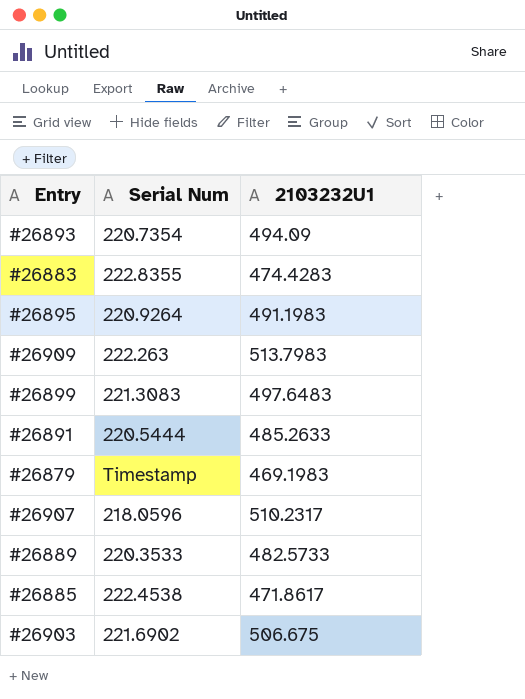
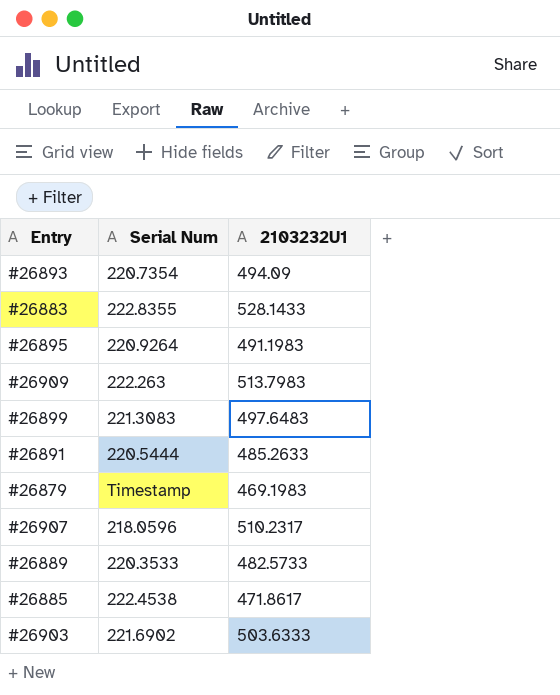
#26883 | 2103232U1: 474.4283 -> 528.1433
#26903 | 2103232U1: 506.675 -> 503.6333

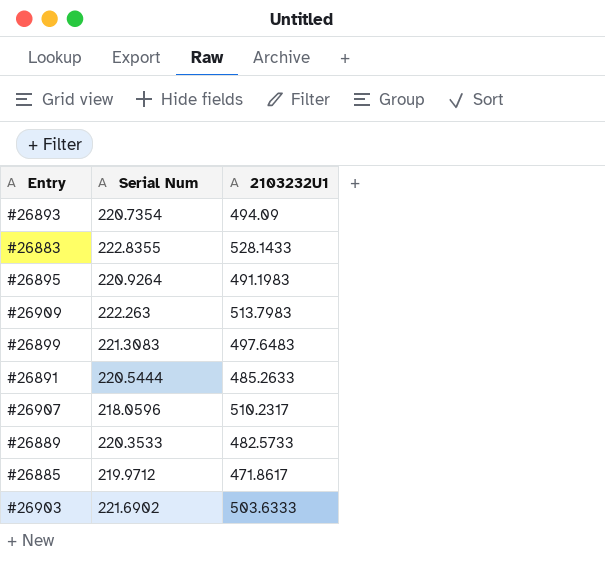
row #26879: Timestamp | 469.1983 -> none
#26885 | Serial Num: 222.4538 -> 219.9712

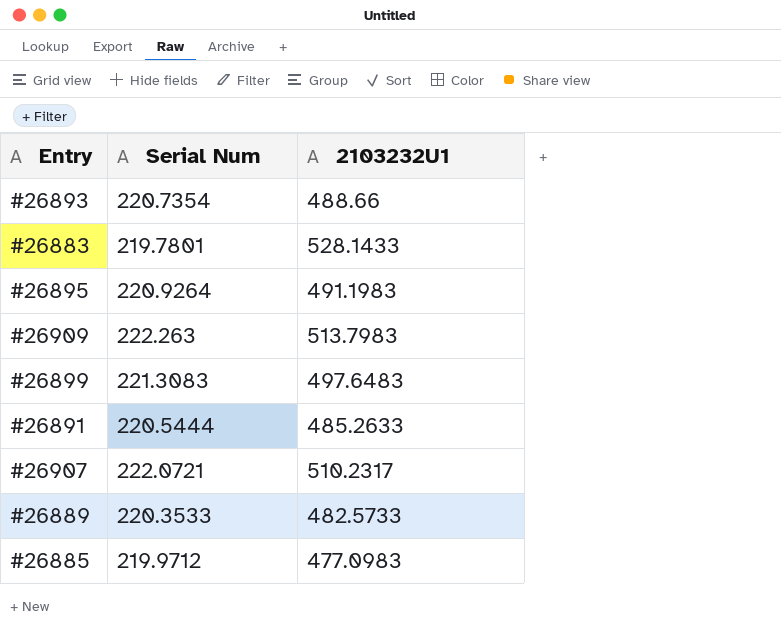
row #26903: 221.6902 | 503.6333 -> none
#26893 | 2103232U1: 494.09 -> 488.66
#26883 | Serial Num: 222.8355 -> 219.7801
#26907 | Serial Num: 218.0596 -> 222.0721
#26885 | 2103232U1: 471.8617 -> 477.0983

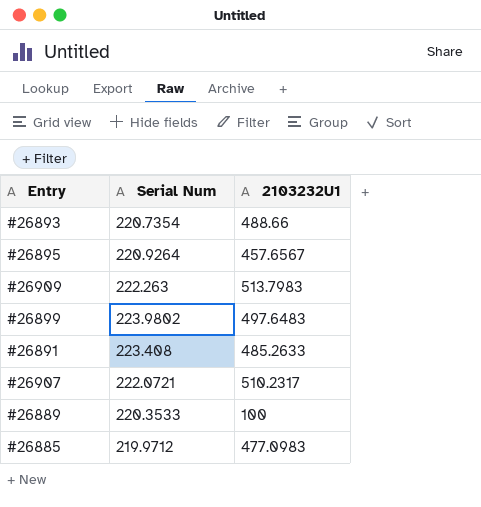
row #26883: 219.7801 | 528.1433 -> none
#26895 | 2103232U1: 491.1983 -> 457.6567
#26899 | Serial Num: 221.3083 -> 223.9802
#26891 | Serial Num: 220.5444 -> 223.408
#26889 | 2103232U1: 482.5733 -> 100

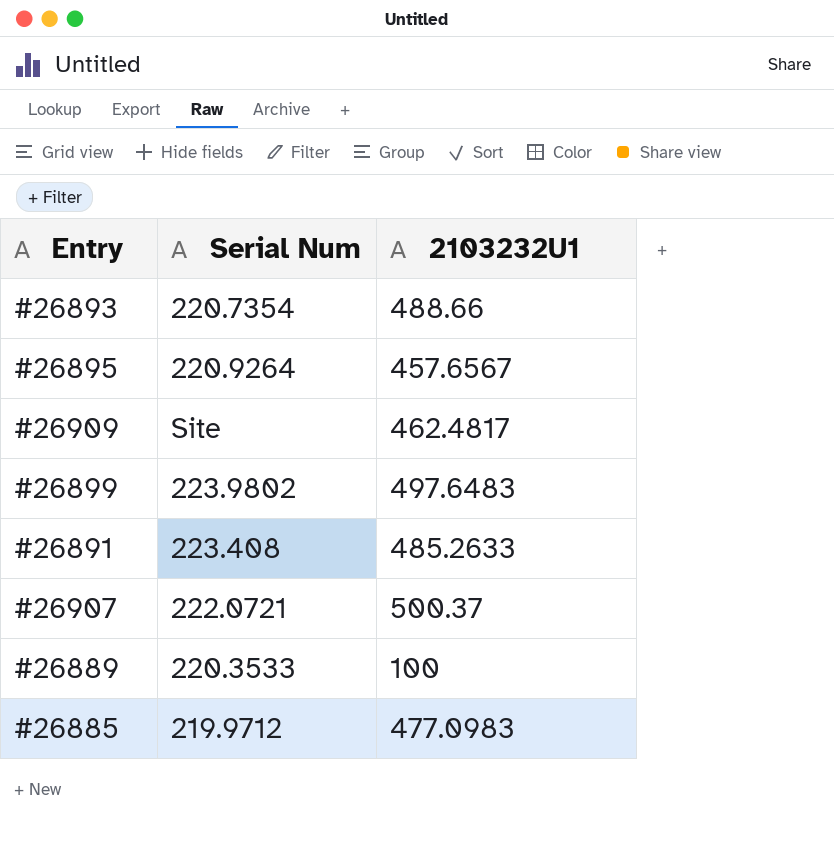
#26909 | Serial Num: 222.263 -> Site
#26909 | 2103232U1: 513.7983 -> 462.4817
#26907 | 2103232U1: 510.2317 -> 500.37

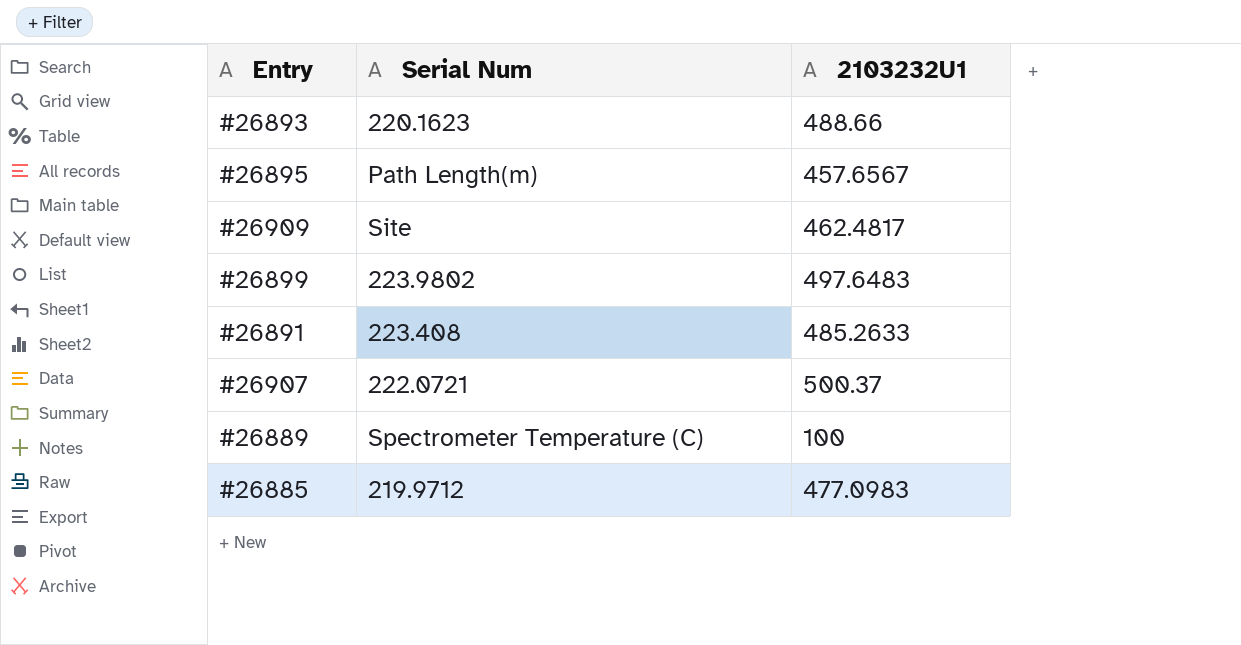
#26893 | Serial Num: 220.7354 -> 220.1623
#26895 | Serial Num: 220.9264 -> Path Length(m)
#26889 | Serial Num: 220.3533 -> Spectrometer Temperature (C)

